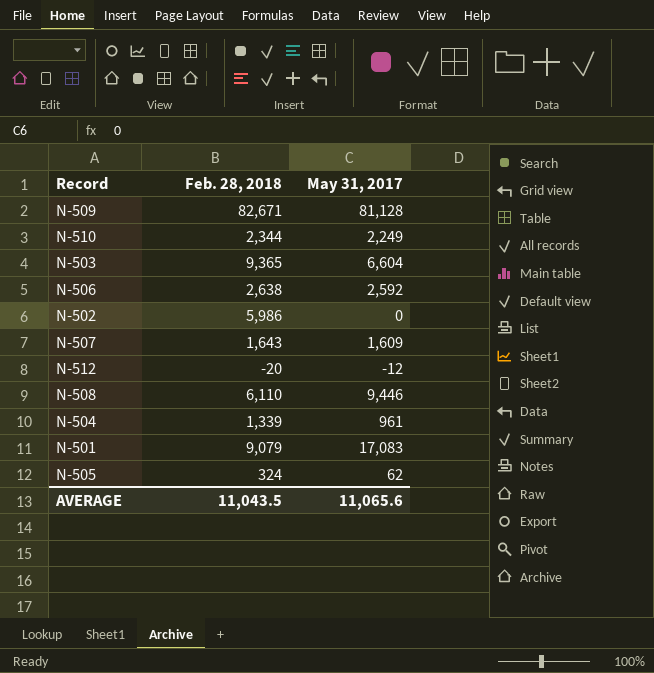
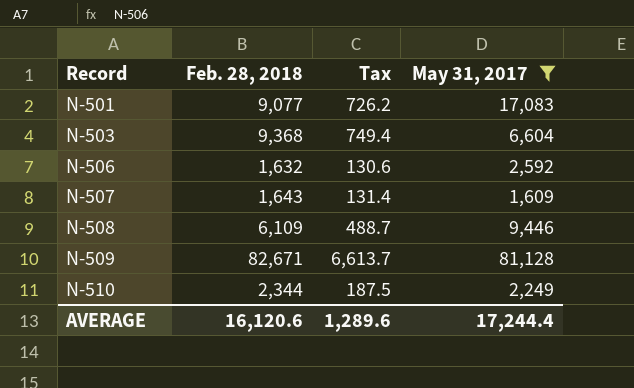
filter: none -> May 31, 2017 >= 1,609
row order: none -> Record ascending
column Tax | formula: none -> [Feb. 28, 2018] * 0.08
N-501 | Feb. 28, 2018: 9,079 -> 9,077
N-503 | Feb. 28, 2018: 9,365 -> 9,368
N-506 | Feb. 28, 2018: 2,638 -> 1,632
N-508 | Feb. 28, 2018: 6,110 -> 6,109
AVERAGE | Feb. 28, 2018: 11,043.5 -> 16,120.6
AVERAGE | May 31, 2017: 11,065.6 -> 17,244.4

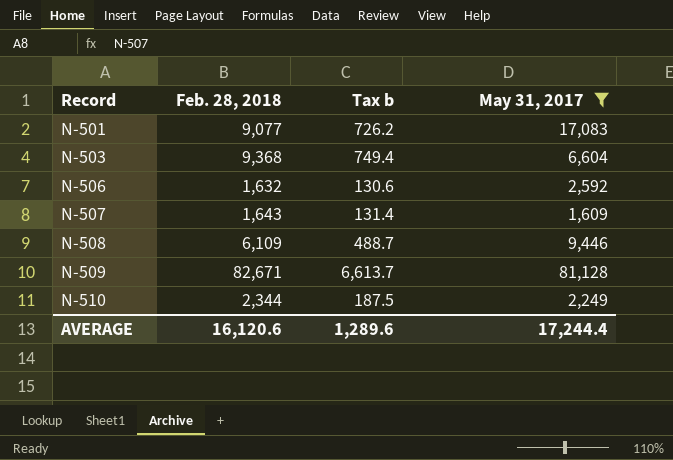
column name: Tax -> Tax b

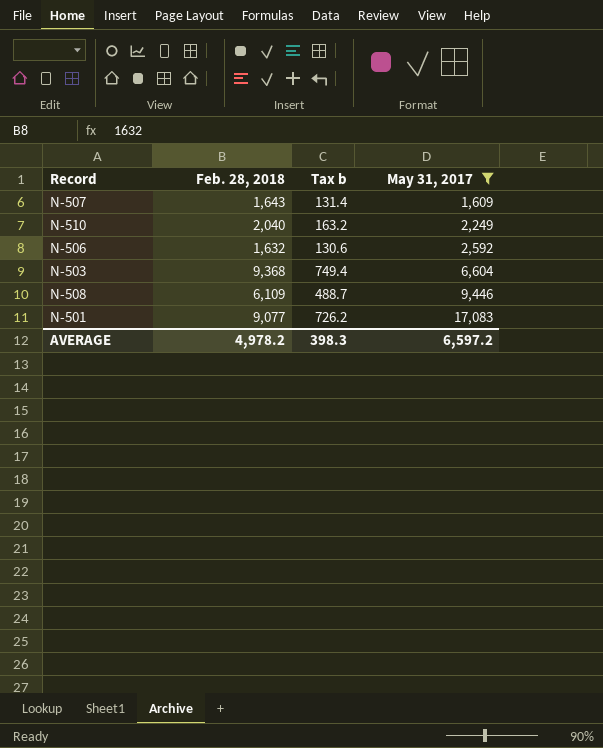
row order: Record ascending -> May 31, 2017 ascending
row N-509: 82,671 | 6,613.7 | 81,128 -> none
N-510 | Feb. 28, 2018: 2,344 -> 2,040
N-510 | Tax b: 187.5 -> 163.2
AVERAGE | Feb. 28, 2018: 16,120.6 -> 4,978.2
AVERAGE | Tax b: 1,289.6 -> 398.3
AVERAGE | May 31, 2017: 17,244.4 -> 6,597.2

